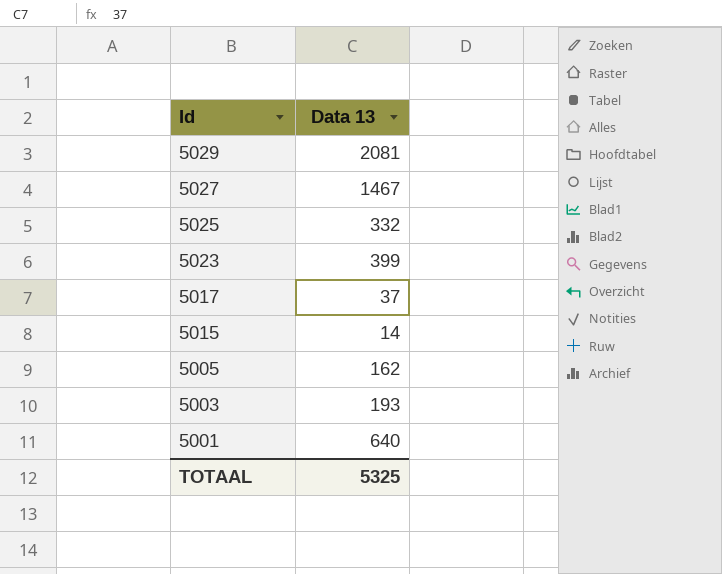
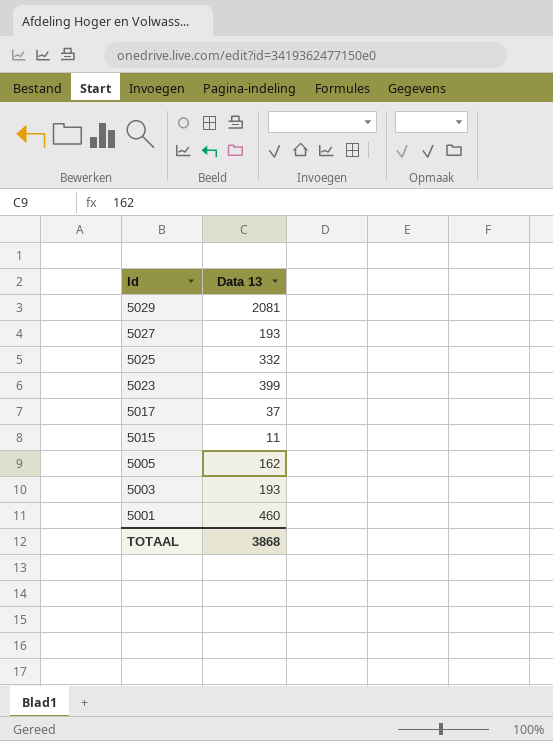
5027 | Data 13: 1467 -> 193
5015 | Data 13: 14 -> 11
5001 | Data 13: 640 -> 460
TOTAAL | Data 13: 5325 -> 3868

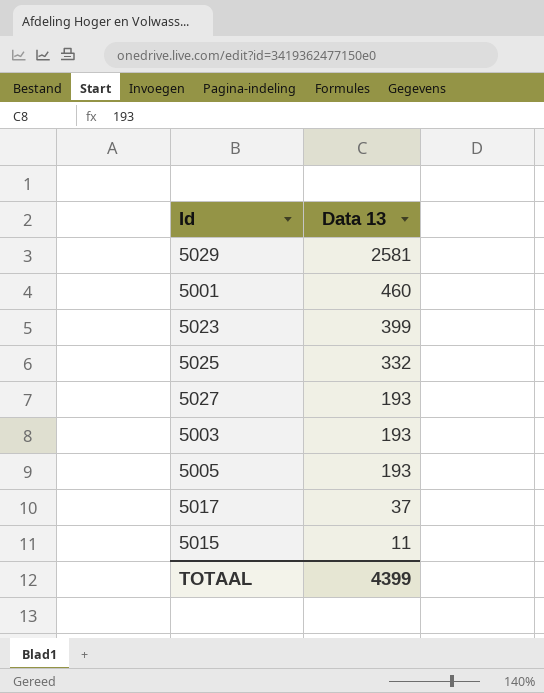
row order: Id descending -> Data 13 descending
5029 | Data 13: 2081 -> 2581
5005 | Data 13: 162 -> 193
TOTAAL | Data 13: 3868 -> 4399

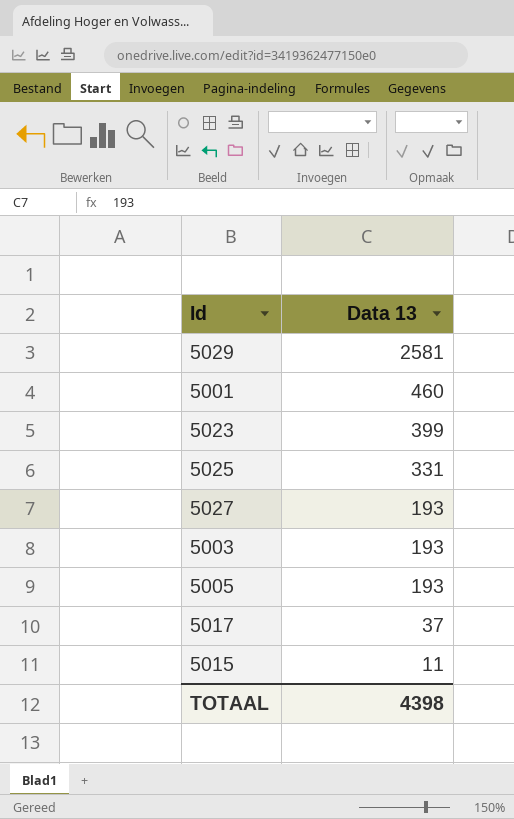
5025 | Data 13: 332 -> 331
TOTAAL | Data 13: 4399 -> 4398

